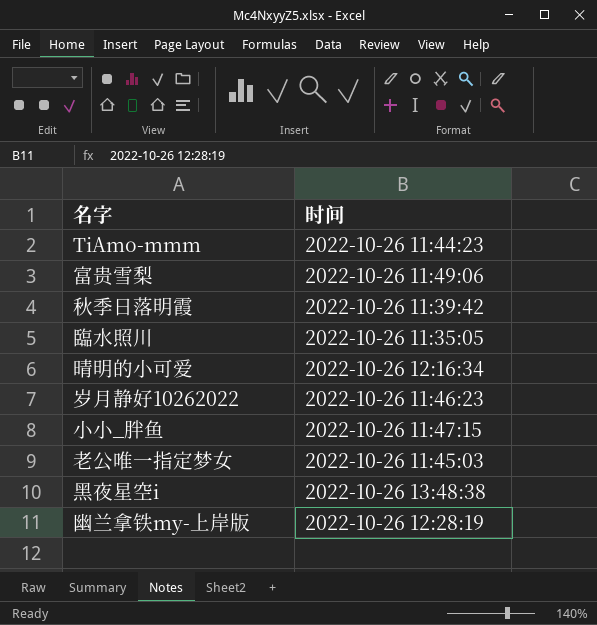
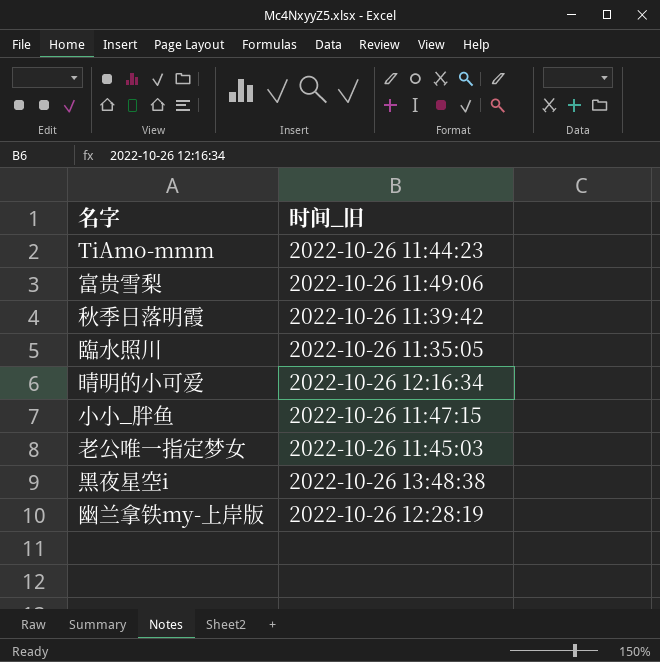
column name: 时间 -> 时间_旧
row 岁月静好10262022: 2022-10-26 11:46:23 -> none

